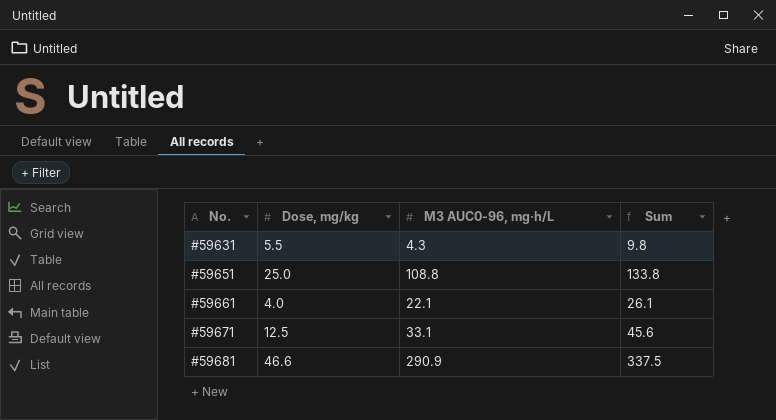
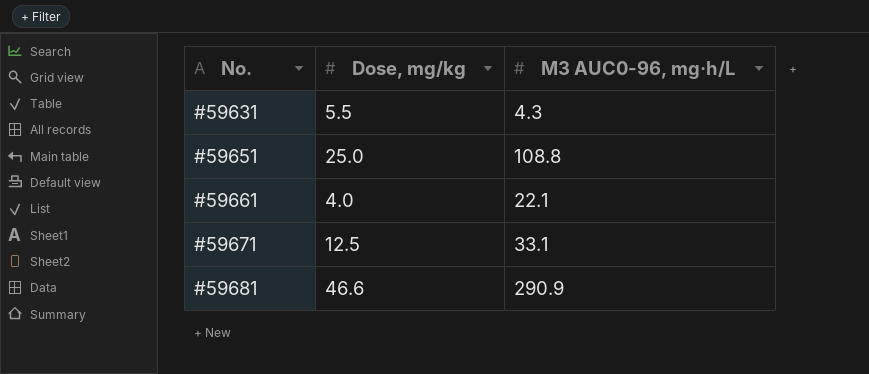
column Sum | formula: [Dose, mg/kg] + [M3 AUC0-96, mg·h/L] -> none

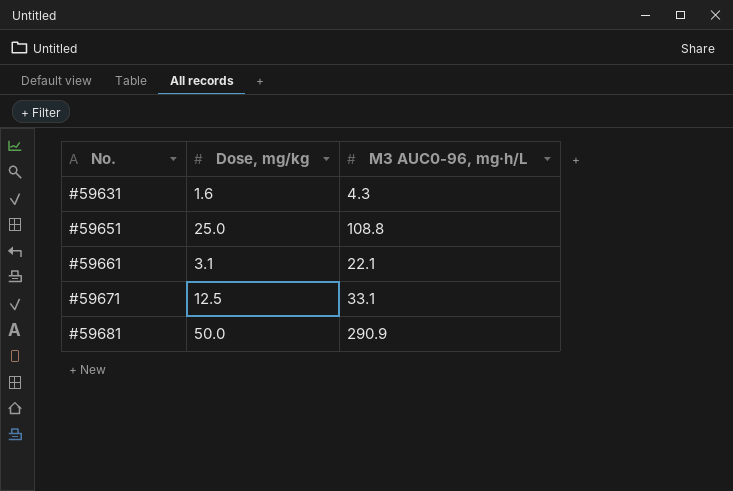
#59631 | Dose, mg/kg: 5.5 -> 1.6
#59661 | Dose, mg/kg: 4.0 -> 3.1
#59681 | Dose, mg/kg: 46.6 -> 50.0

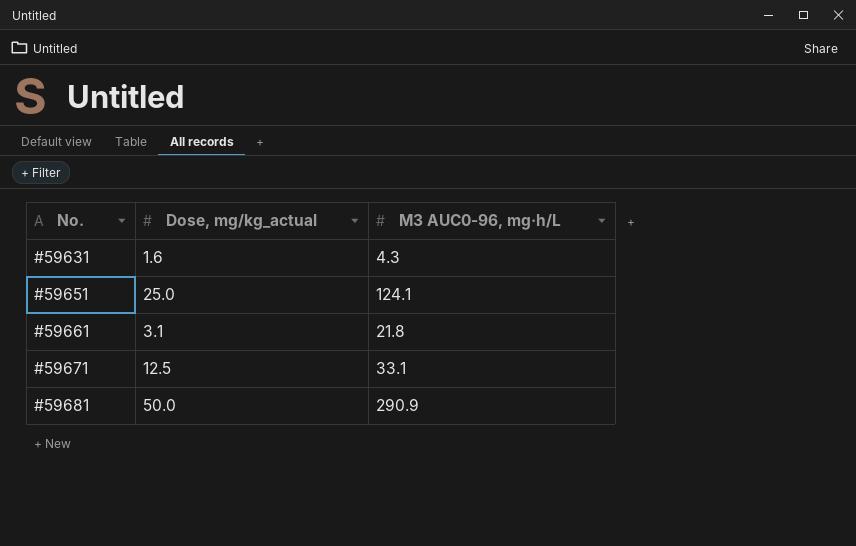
column name: Dose, mg/kg -> Dose, mg/kg_actual
#59651 | M3 AUC0-96, mg·h/L: 108.8 -> 124.1
#59661 | M3 AUC0-96, mg·h/L: 22.1 -> 21.8

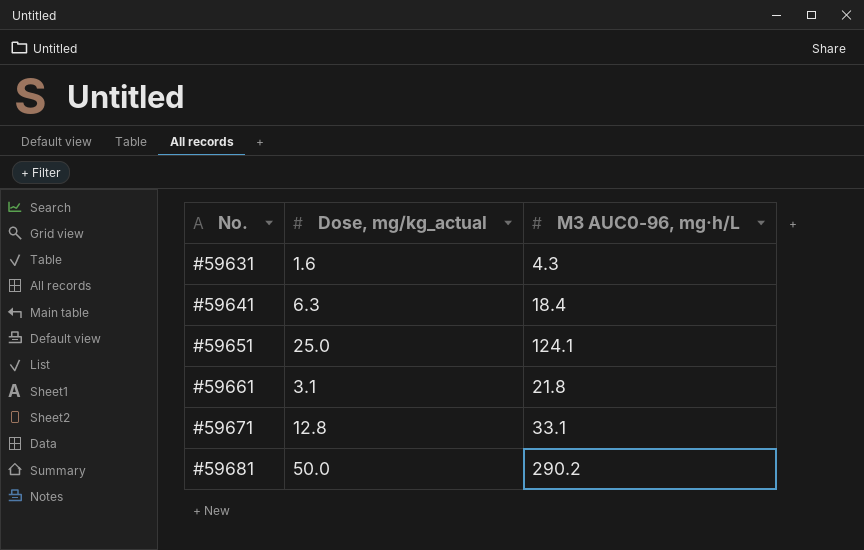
row #59641: none -> 6.3 | 18.4
#59671 | Dose, mg/kg_actual: 12.5 -> 12.8
#59681 | M3 AUC0-96, mg·h/L: 290.9 -> 290.2

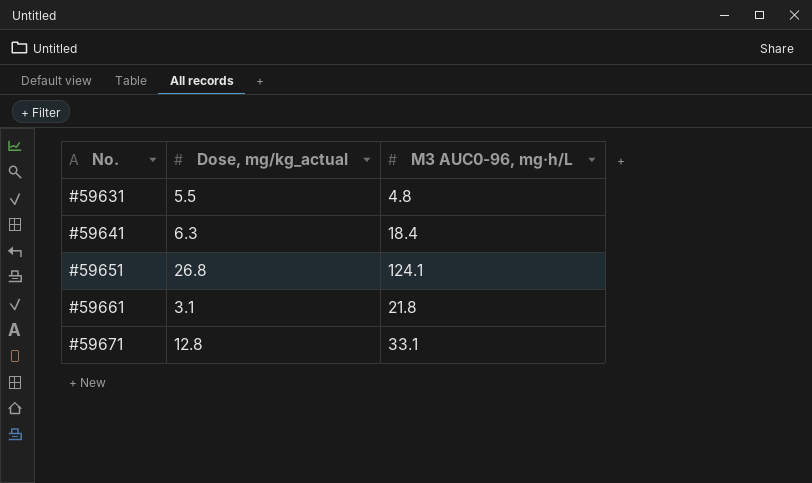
row #59681: 50.0 | 290.2 -> none
#59631 | Dose, mg/kg_actual: 1.6 -> 5.5
#59631 | M3 AUC0-96, mg·h/L: 4.3 -> 4.8
#59651 | Dose, mg/kg_actual: 25.0 -> 26.8

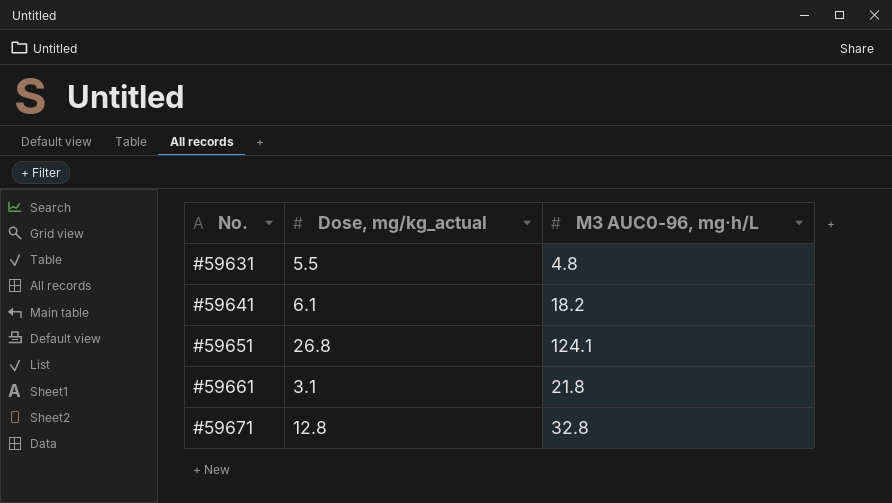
#59641 | Dose, mg/kg_actual: 6.3 -> 6.1
#59641 | M3 AUC0-96, mg·h/L: 18.4 -> 18.2
#59671 | M3 AUC0-96, mg·h/L: 33.1 -> 32.8

